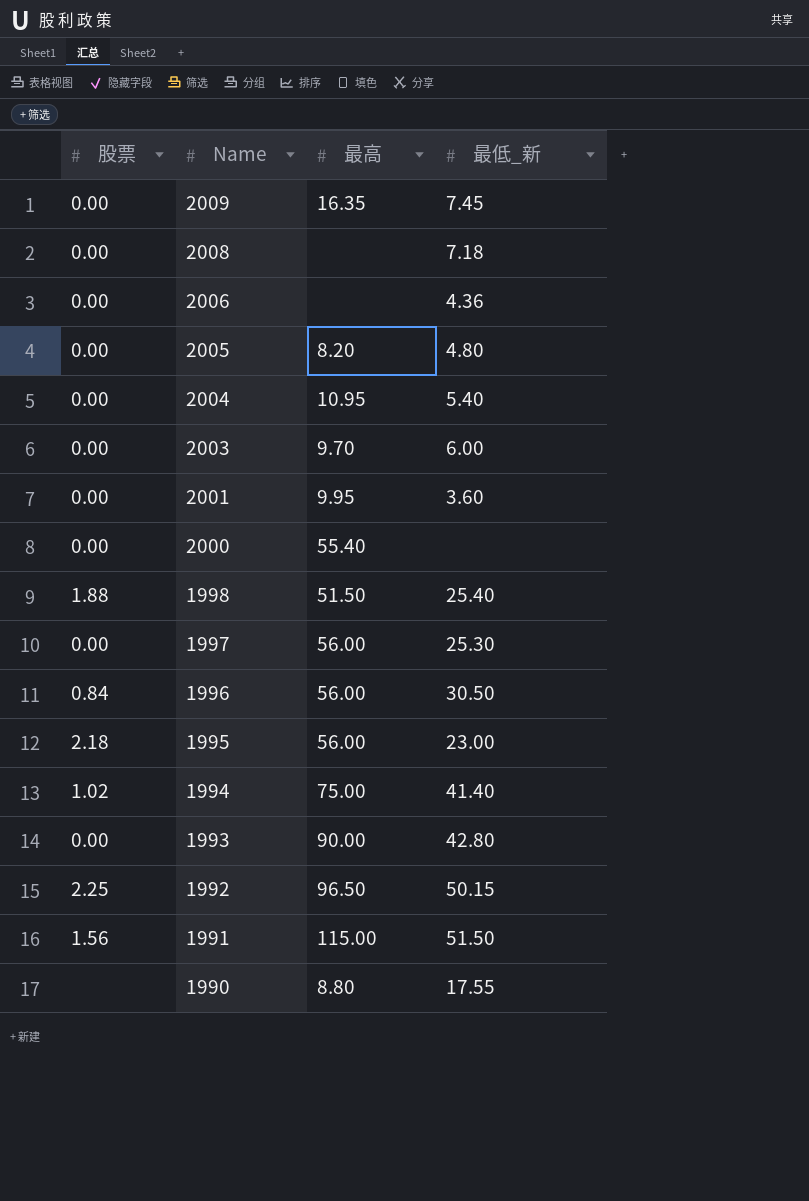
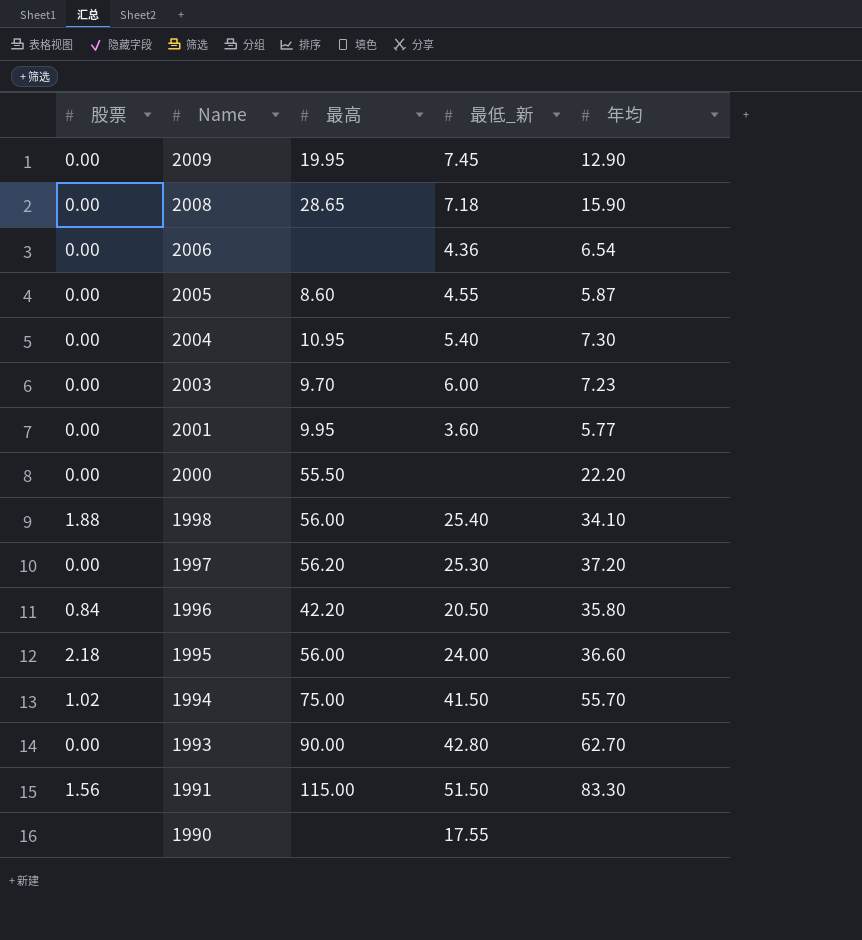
column 年均 | position: none -> 5
row 1992: 2.25 | 96.50 | 50.15 -> none
2009 | 最高: 16.35 -> 19.95
2008 | 最高: none -> 28.65
2005 | 最高: 8.20 -> 8.60
2005 | 最低_新: 4.80 -> 4.55
2000 | 最高: 55.40 -> 55.50
1998 | 最高: 51.50 -> 56.00
1997 | 最高: 56.00 -> 56.20
1996 | 最高: 56.00 -> 42.20
1996 | 最低_新: 30.50 -> 20.50
1995 | 最低_新: 23.00 -> 24.00
1994 | 最低_新: 41.40 -> 41.50
1990 | 最高: 8.80 -> none

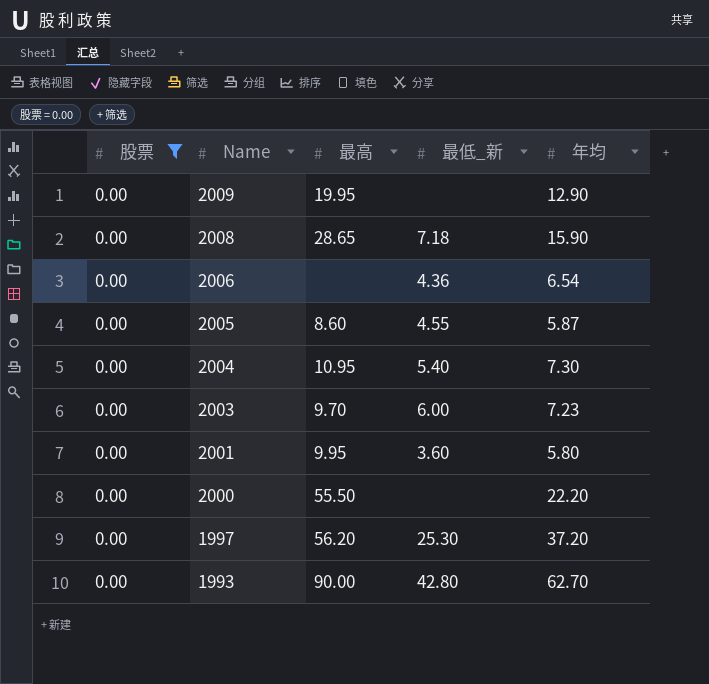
filter: none -> 股票 = 0.00
2009 | 最低_新: 7.45 -> none
2001 | 年均: 5.77 -> 5.80

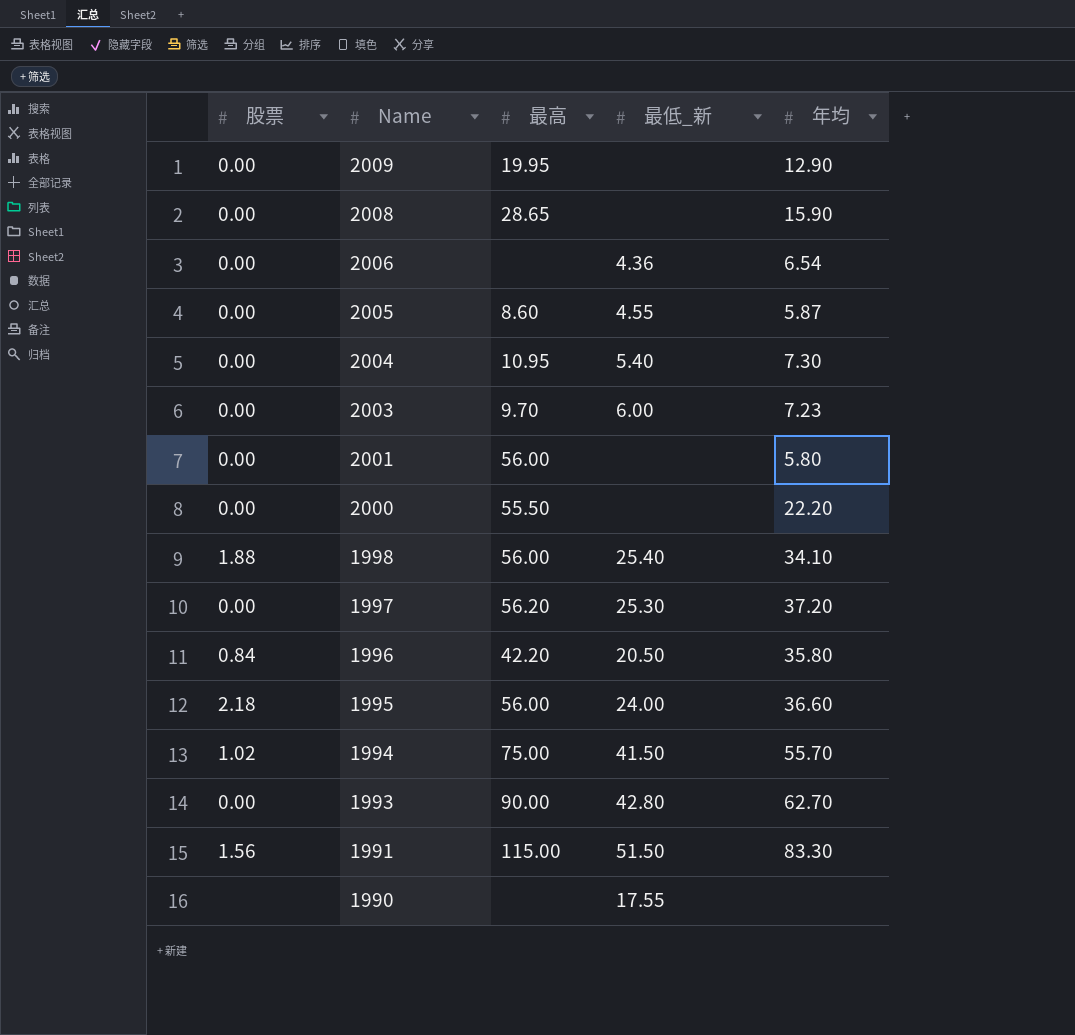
filter: 股票 = 0.00 -> none
2008 | 最低_新: 7.18 -> none
2001 | 最高: 9.95 -> 56.00
2001 | 最低_新: 3.60 -> none

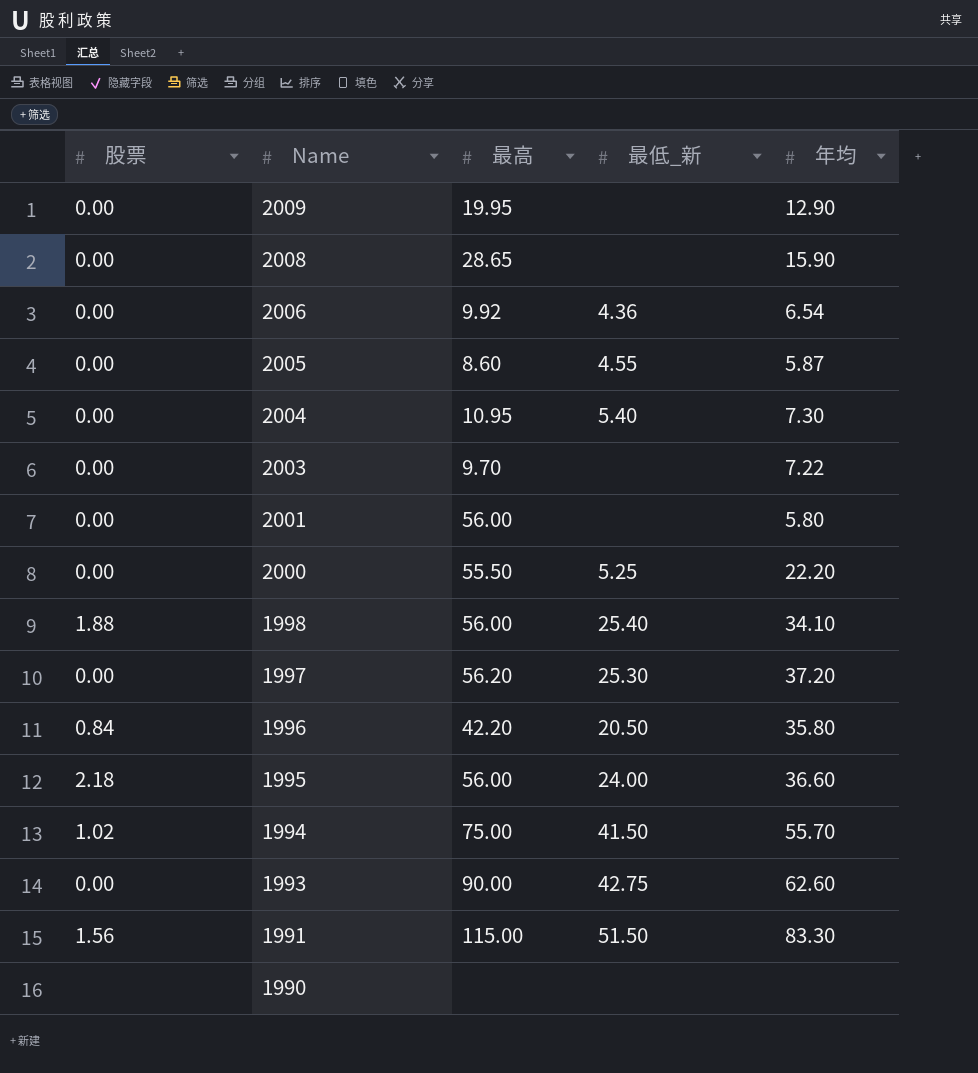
2006 | 最高: none -> 9.92
2003 | 最低_新: 6.00 -> none
2003 | 年均: 7.23 -> 7.22
2000 | 最低_新: none -> 5.25
1993 | 最低_新: 42.80 -> 42.75
1993 | 年均: 62.70 -> 62.60
1990 | 最低_新: 17.55 -> none

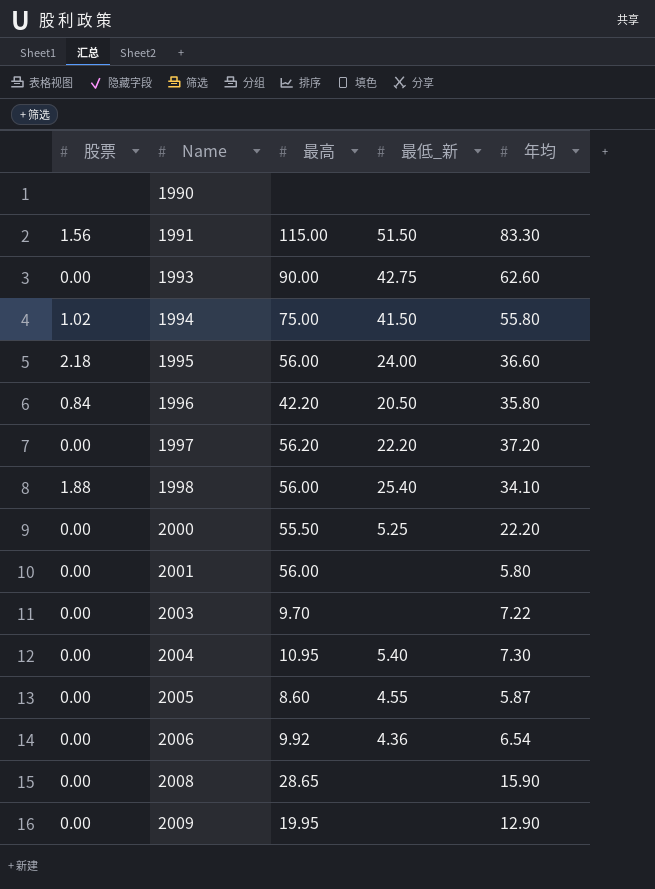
row order: Name descending -> Name ascending
1994 | 年均: 55.70 -> 55.80
1997 | 最低_新: 25.30 -> 22.20

